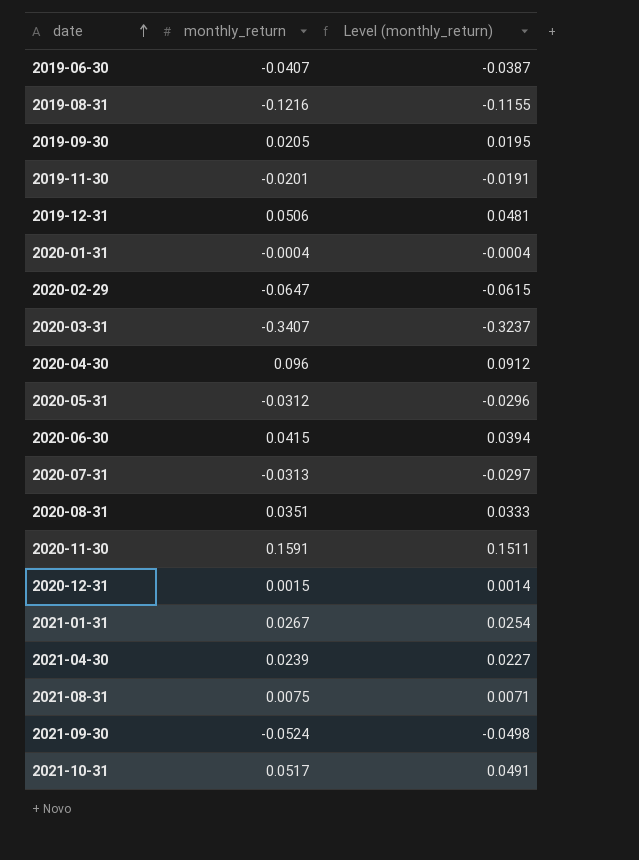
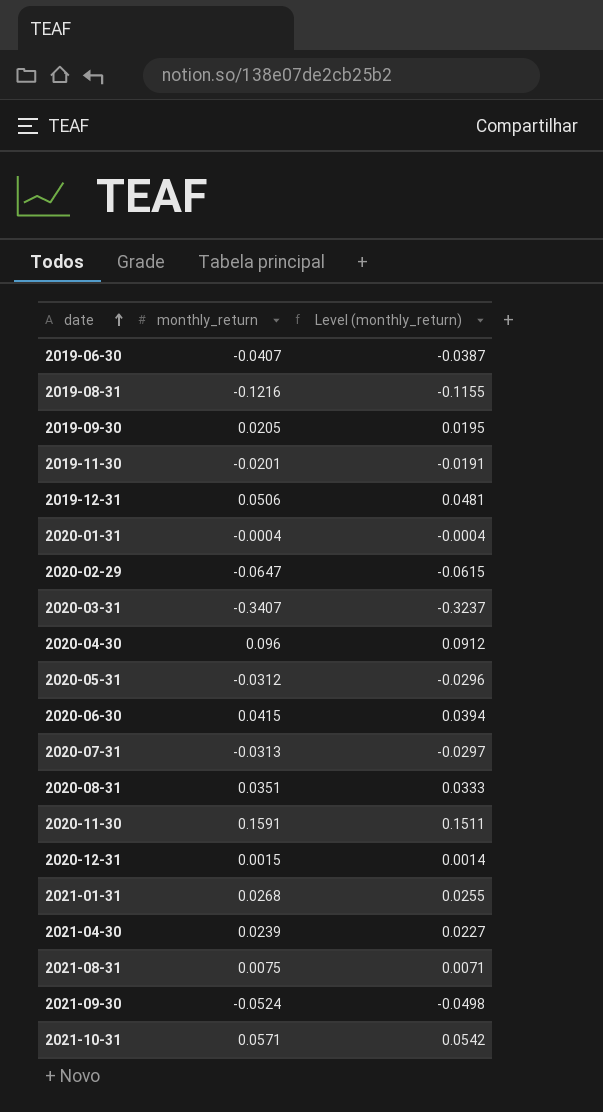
2021-01-31 | monthly_return: 0.0267 -> 0.0268
2021-01-31 | Level (monthly_return): 0.0254 -> 0.0255
2021-10-31 | monthly_return: 0.0517 -> 0.0571
2021-10-31 | Level (monthly_return): 0.0491 -> 0.0542

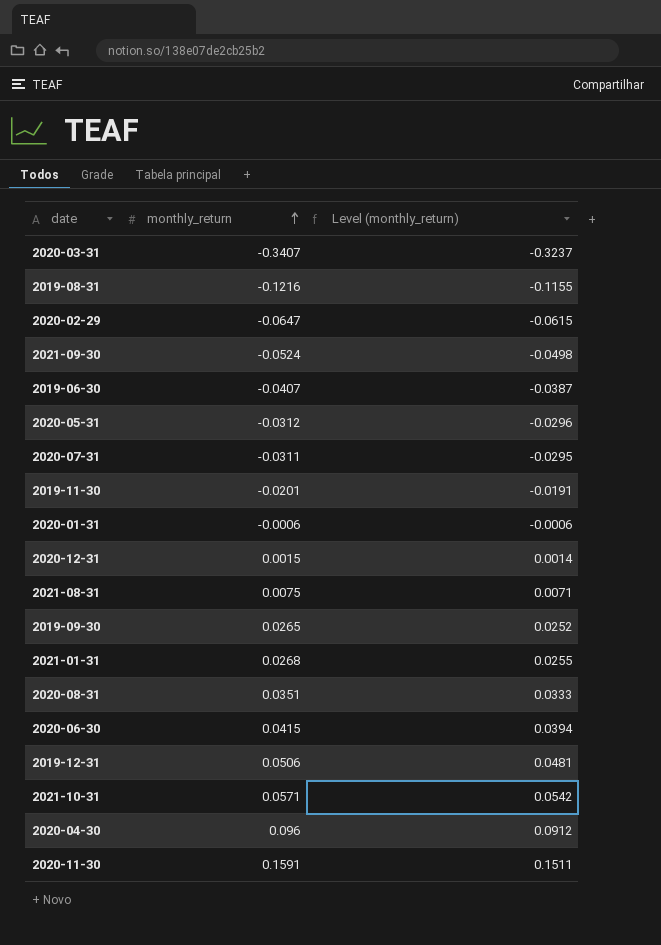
row order: date ascending -> monthly_return ascending
row 2021-04-30: 0.0239 | 0.0227 -> none
2020-07-31 | monthly_return: -0.0313 -> -0.0311
2020-07-31 | Level (monthly_return): -0.0297 -> -0.0295
2020-01-31 | monthly_return: -0.0004 -> -0.0006
2020-01-31 | Level (monthly_return): -0.0004 -> -0.0006
2019-09-30 | monthly_return: 0.0205 -> 0.0265
2019-09-30 | Level (monthly_return): 0.0195 -> 0.0252

